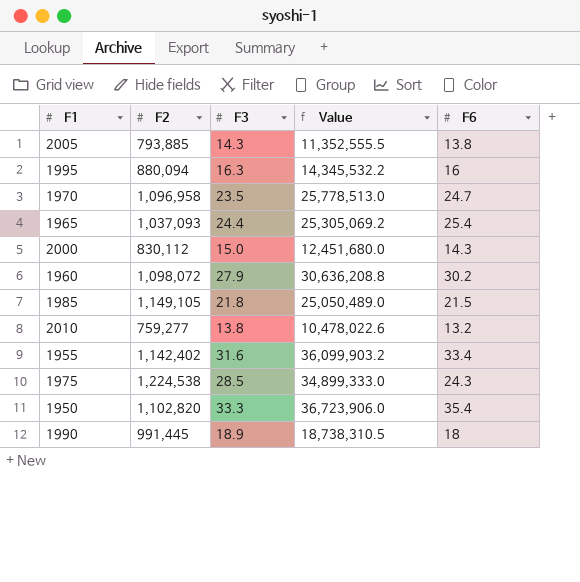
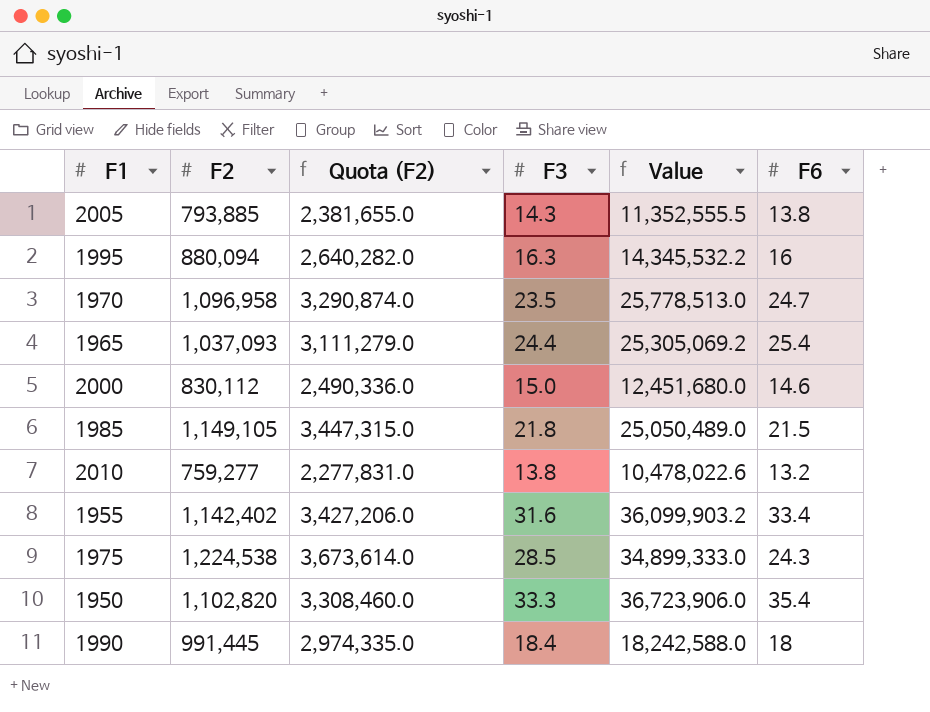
column Quota (F2) | formula: none -> [F2] * 3
row 1960: 1,098,072 | 27.9 | 30,636,208.8 | 30.2 -> none
2000 | F6: 14.3 -> 14.6
1990 | F3: 18.9 -> 18.4
1990 | Value: 18,738,310.5 -> 18,242,588.0

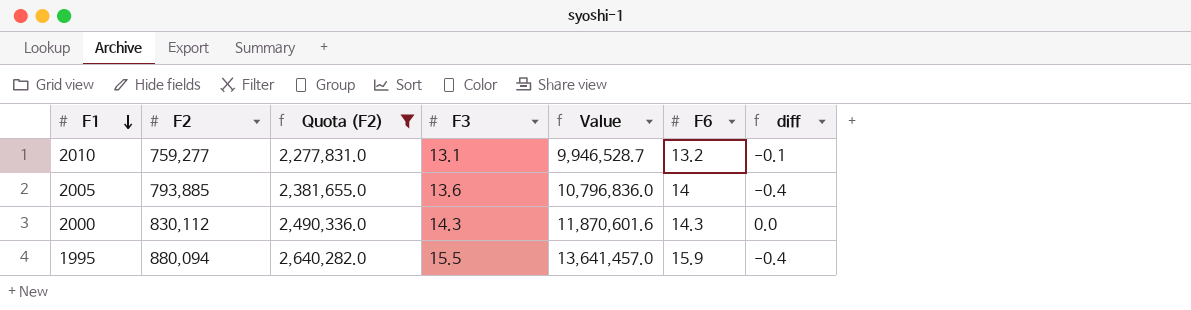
filter: none -> Quota (F2) <= 2,640,282.0
row order: none -> F1 descending
column diff | formula: none -> [F3] - [F6]
2010 | F3: 13.8 -> 13.1
2010 | Value: 10,478,022.6 -> 9,946,528.7
2005 | F3: 14.3 -> 13.6
2005 | Value: 11,352,555.5 -> 10,796,836.0
2005 | F6: 13.8 -> 14
2000 | F3: 15.0 -> 14.3
2000 | Value: 12,451,680.0 -> 11,870,601.6
2000 | F6: 14.6 -> 14.3
1995 | F3: 16.3 -> 15.5
1995 | Value: 14,345,532.2 -> 13,641,457.0
1995 | F6: 16 -> 15.9

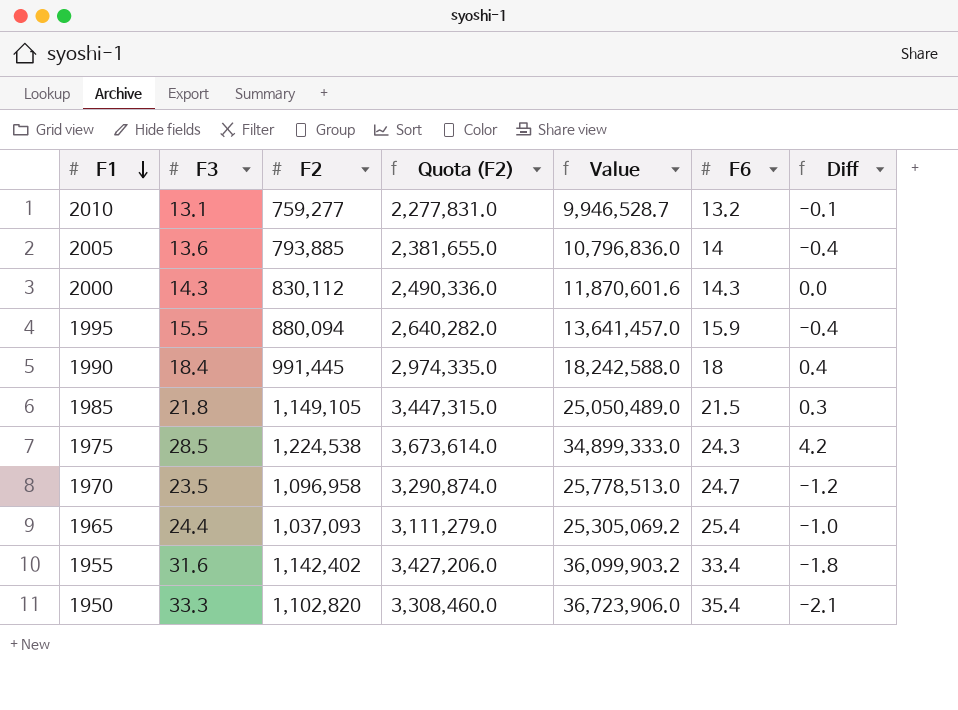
filter: Quota (F2) <= 2,640,282.0 -> none
column F3 | position: 4 -> 2
column name: diff -> Diff

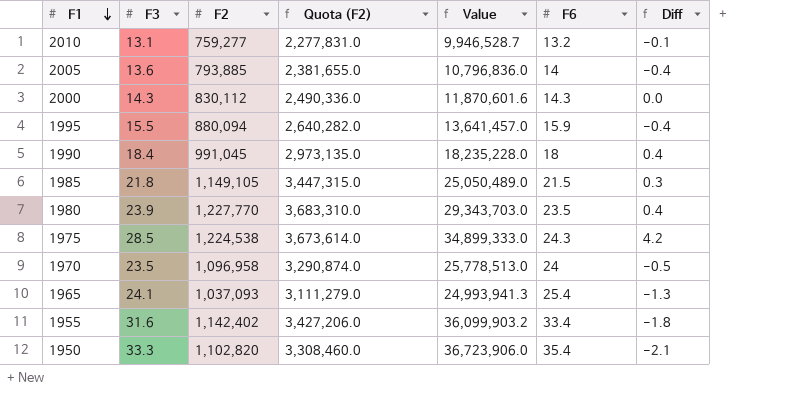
1990 | F2: 991,445 -> 991,045
1990 | Quota (F2): 2,974,335.0 -> 2,973,135.0
1990 | Value: 18,242,588.0 -> 18,235,228.0
row 1980: none -> 23.9 | 1,227,770 | 3,683,310.0 | 29,343,703.0 | 23.5 | 0.4
1970 | F6: 24.7 -> 24
1970 | Diff: -1.2 -> -0.5
1965 | F3: 24.4 -> 24.1
1965 | Value: 25,305,069.2 -> 24,993,941.3
1965 | Diff: -1.0 -> -1.3

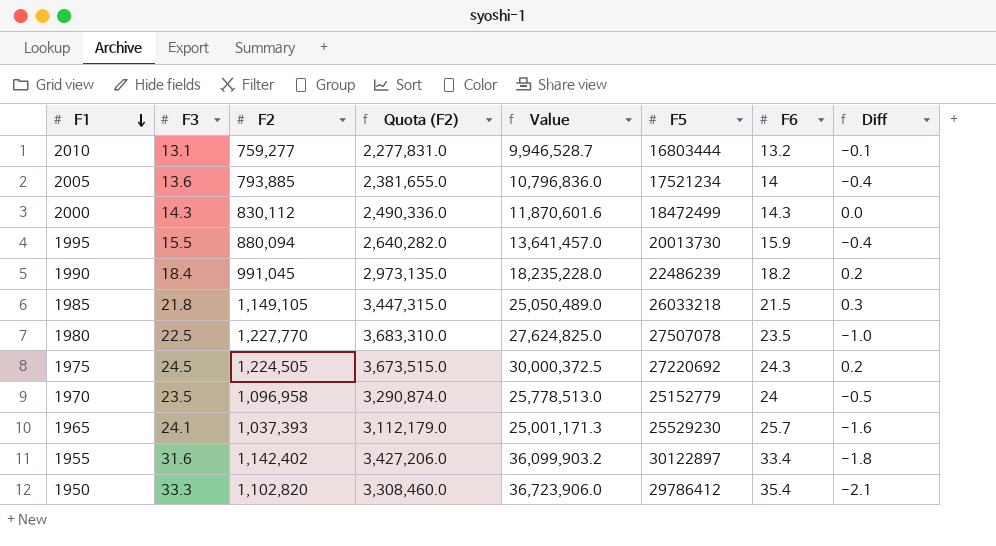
column F5 | position: none -> 6
1990 | F6: 18 -> 18.2
1990 | Diff: 0.4 -> 0.2
1980 | F3: 23.9 -> 22.5
1980 | Value: 29,343,703.0 -> 27,624,825.0
1980 | Diff: 0.4 -> -1.0
1975 | F3: 28.5 -> 24.5
1975 | F2: 1,224,538 -> 1,224,505
1975 | Quota (F2): 3,673,614.0 -> 3,673,515.0
1975 | Value: 34,899,333.0 -> 30,000,372.5
1975 | Diff: 4.2 -> 0.2
1965 | F2: 1,037,093 -> 1,037,393
1965 | Quota (F2): 3,111,279.0 -> 3,112,179.0
1965 | Value: 24,993,941.3 -> 25,001,171.3
1965 | F6: 25.4 -> 25.7
1965 | Diff: -1.3 -> -1.6

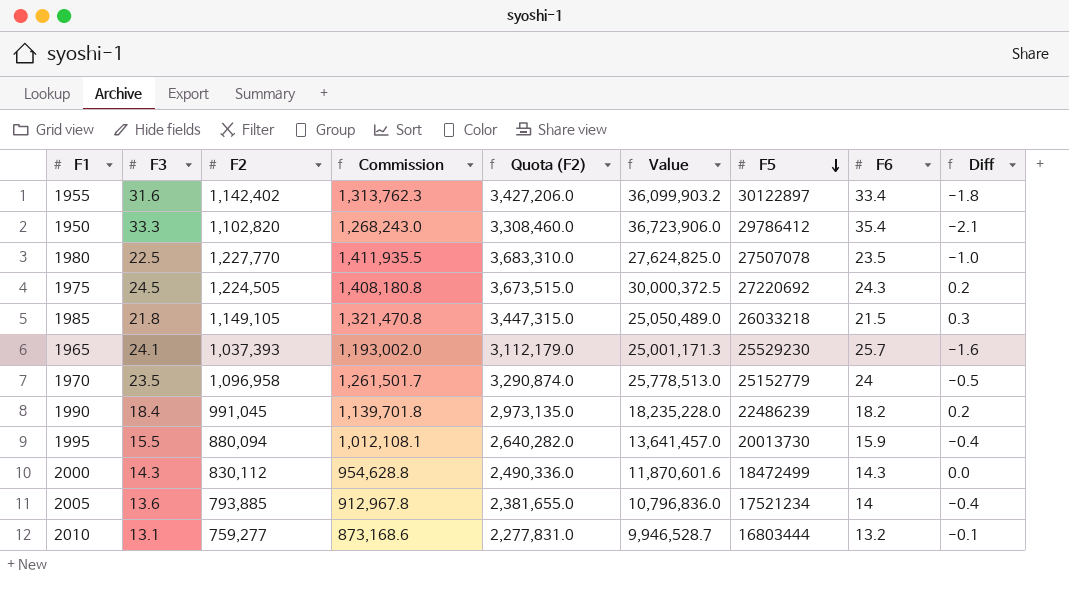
row order: F1 descending -> F5 descending
column Commission | formula: none -> [F2] * 1.15

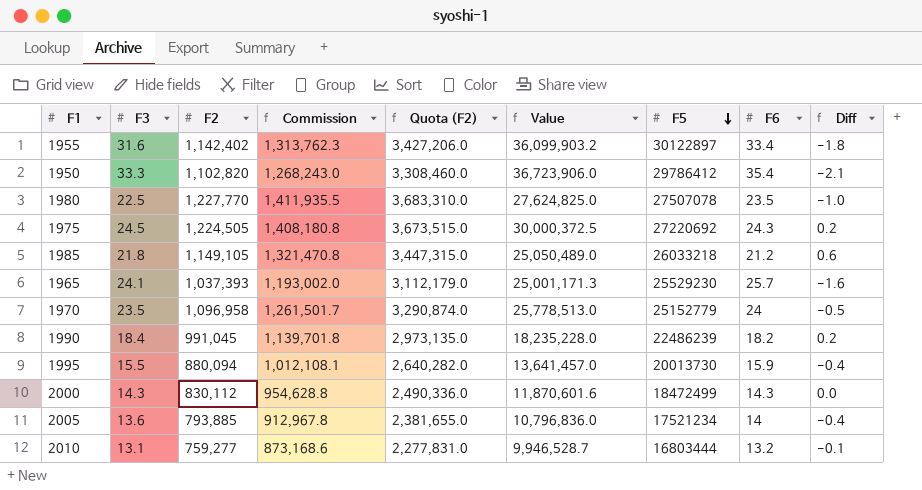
1985 | F6: 21.5 -> 21.2
1985 | Diff: 0.3 -> 0.6

